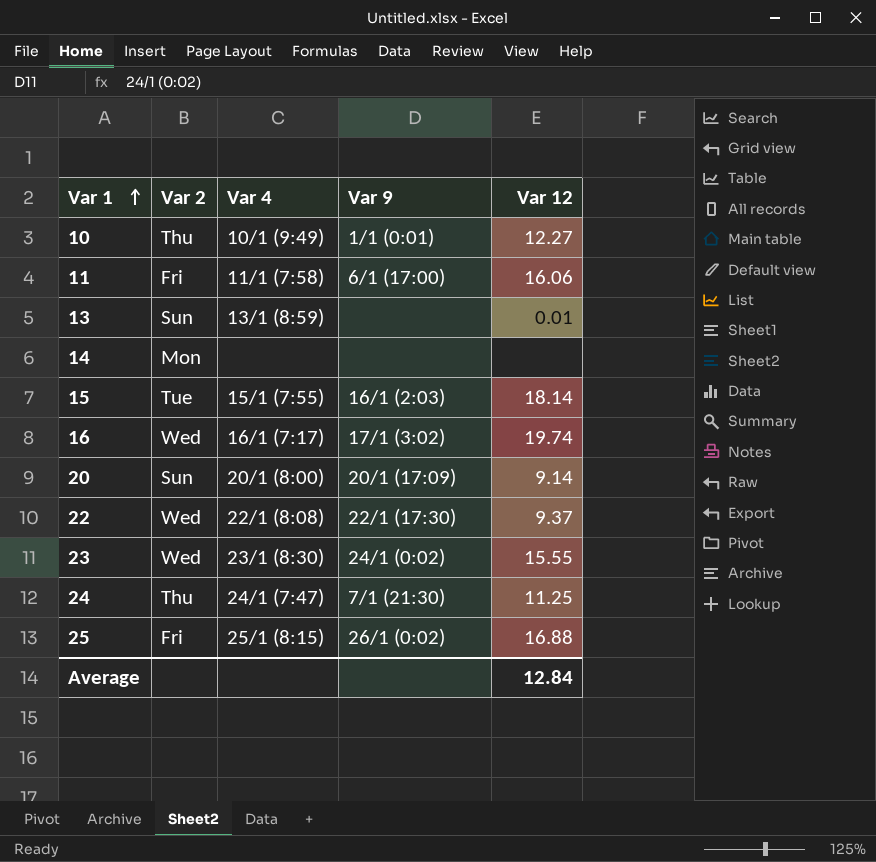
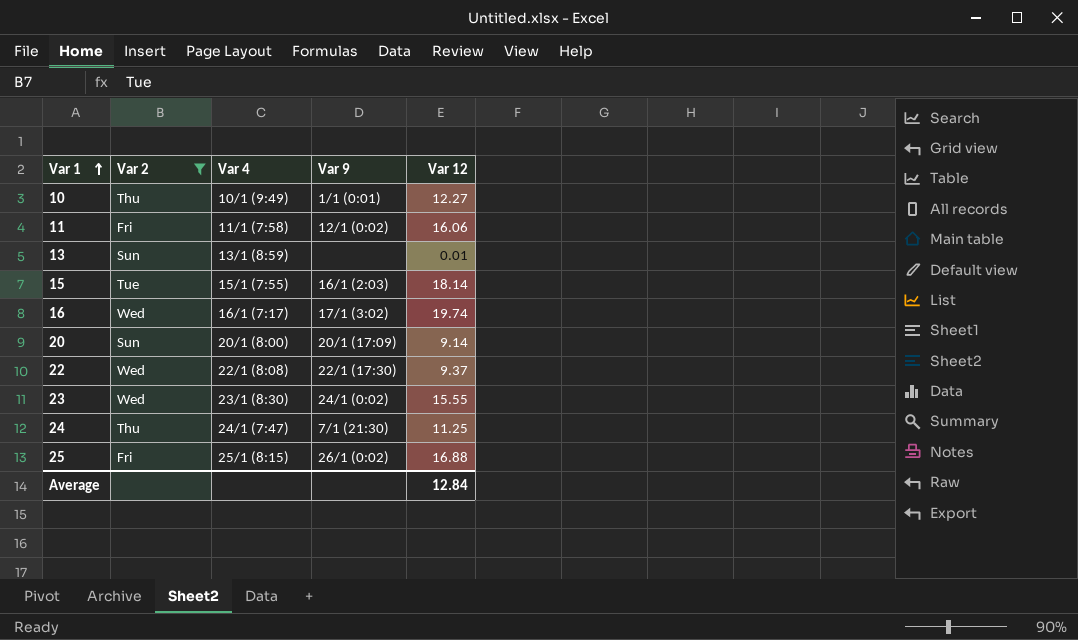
filter: none -> Var 2 != Mon
11 | Var 9: 6/1 (17:00) -> 12/1 (0:02)

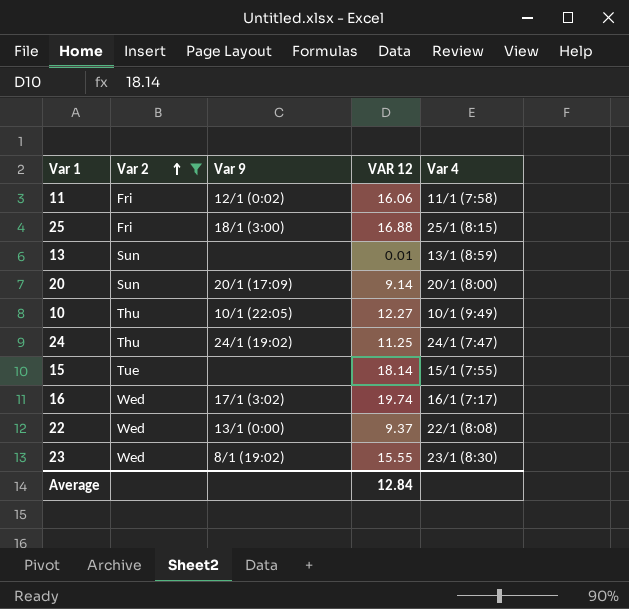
row order: Var 1 ascending -> Var 2 ascending
column name: Var 12 -> VAR 12
column Var 4 | position: 3 -> 5
25 | Var 9: 26/1 (0:02) -> 18/1 (3:00)
10 | Var 9: 1/1 (0:01) -> 10/1 (22:05)
24 | Var 9: 7/1 (21:30) -> 24/1 (19:02)
15 | Var 9: 16/1 (2:03) -> none
22 | Var 9: 22/1 (17:30) -> 13/1 (0:00)
23 | Var 9: 24/1 (0:02) -> 8/1 (19:02)

